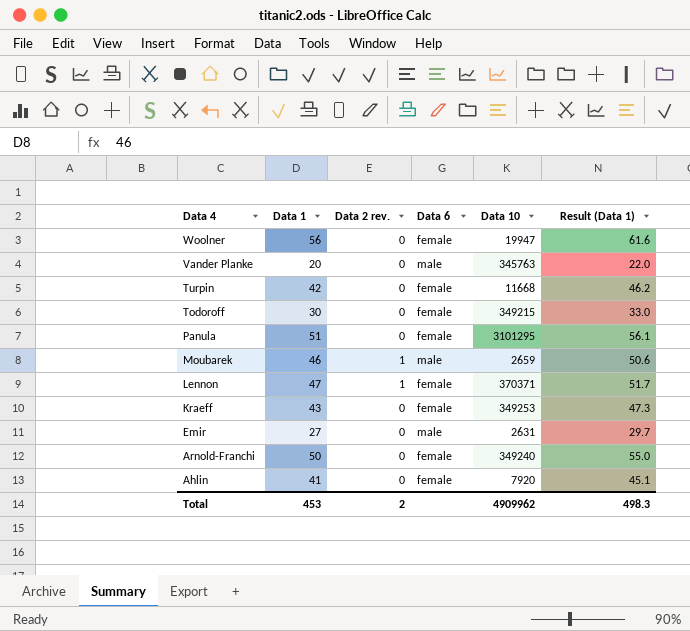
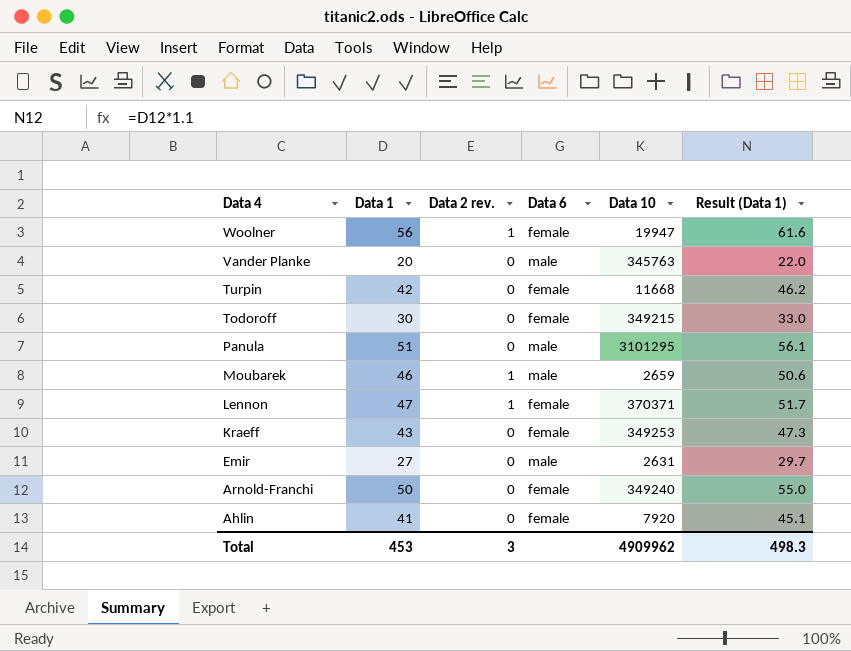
Woolner | Data 2 rev.: 0 -> 1
Panula | Data 6: female -> male
Total | Data 2 rev.: 2 -> 3

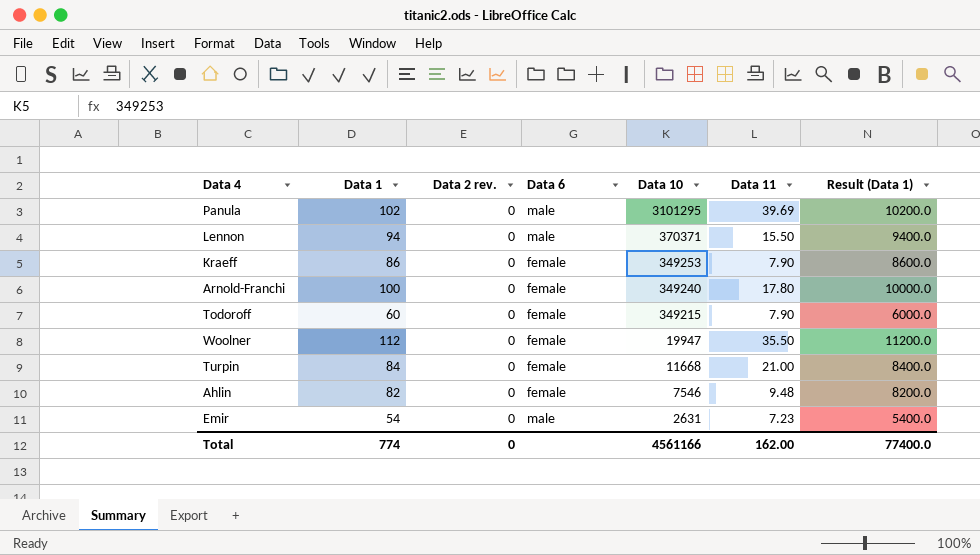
row order: Data 4 descending -> Data 10 descending
column Data 11 | position: none -> 6
column Result (Data 1) | formula: [Data 1] * 1.1 -> [Data 1] * 100
row Vander Planke: 20 | 0 | male | 345763 | 22.0 -> none
row Moubarek: 46 | 1 | male | 2659 | 50.6 -> none
Panula | Data 1: 51 -> 102
Lennon | Data 1: 47 -> 94
Lennon | Data 2 rev.: 1 -> 0
Lennon | Data 6: female -> male
Kraeff | Data 1: 43 -> 86
Arnold-Franchi | Data 1: 50 -> 100
Todoroff | Data 1: 30 -> 60
Woolner | Data 1: 56 -> 112
Woolner | Data 2 rev.: 1 -> 0
Turpin | Data 1: 42 -> 84
Ahlin | Data 1: 41 -> 82
Ahlin | Data 10: 7920 -> 7546
Emir | Data 1: 27 -> 54
Total | Data 1: 453 -> 774
Total | Data 2 rev.: 3 -> 0
Total | Data 10: 4909962 -> 4561166
Total | Result (Data 1): 498.3 -> 77400.0

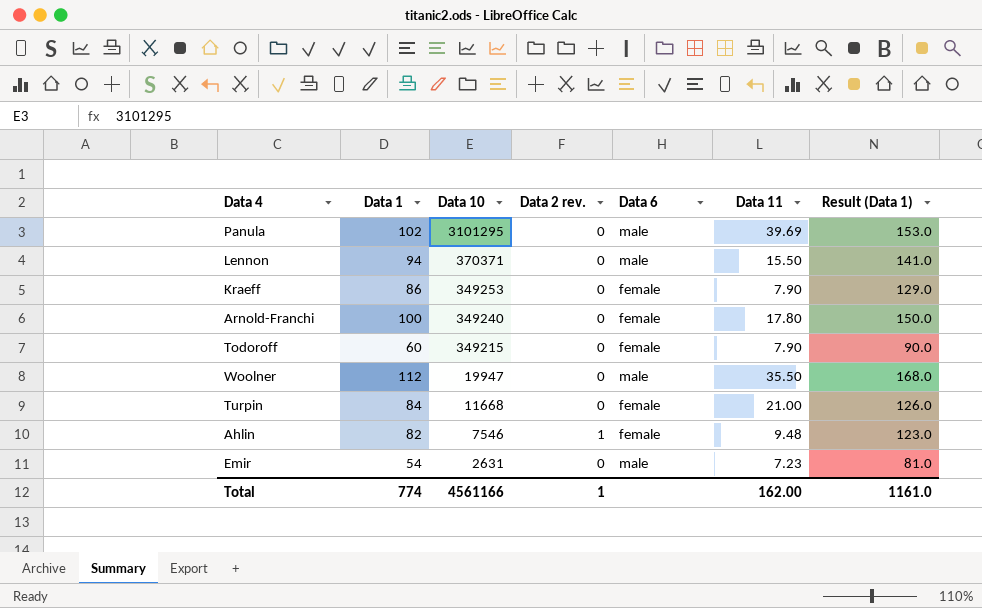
column Data 10 | position: 5 -> 3
column Result (Data 1) | formula: [Data 1] * 100 -> [Data 1] * 1.5
Woolner | Data 6: female -> male
Ahlin | Data 2 rev.: 0 -> 1
Total | Data 2 rev.: 0 -> 1
Total | Result (Data 1): 77400.0 -> 1161.0

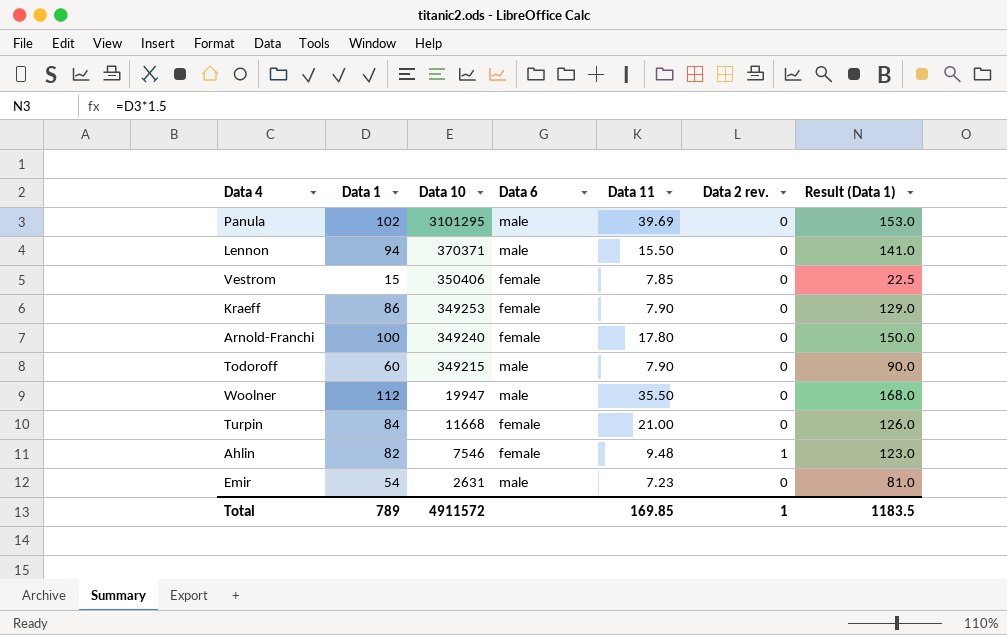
column Data 2 rev. | position: 4 -> 6
row Vestrom: none -> 15 | 350406 | female | 7.85 | 0 | 22.5
Todoroff | Data 6: female -> male
Total | Data 1: 774 -> 789
Total | Data 10: 4561166 -> 4911572
Total | Data 11: 162.00 -> 169.85
Total | Result (Data 1): 1161.0 -> 1183.5

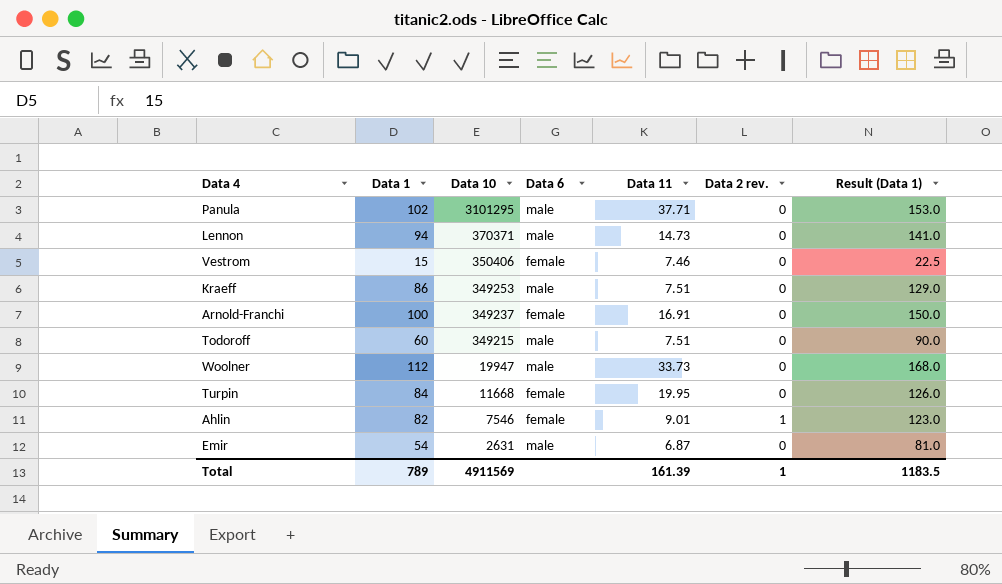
Panula | Data 11: 39.69 -> 37.71
Lennon | Data 11: 15.50 -> 14.73
Vestrom | Data 11: 7.85 -> 7.46
Kraeff | Data 6: female -> male
Kraeff | Data 11: 7.90 -> 7.51
Arnold-Franchi | Data 10: 349240 -> 349237
Arnold-Franchi | Data 11: 17.80 -> 16.91
Todoroff | Data 11: 7.90 -> 7.51
Woolner | Data 11: 35.50 -> 33.73
Turpin | Data 11: 21.00 -> 19.95
Ahlin | Data 11: 9.48 -> 9.01
Emir | Data 11: 7.23 -> 6.87
Total | Data 10: 4911572 -> 4911569
Total | Data 11: 169.85 -> 161.39

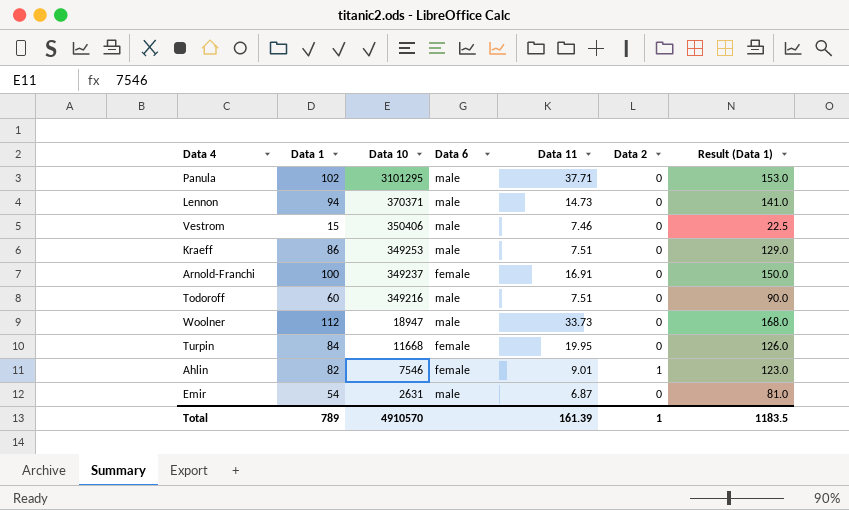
column name: Data 2 rev. -> Data 2
Vestrom | Data 6: female -> male
Todoroff | Data 10: 349215 -> 349216
Woolner | Data 10: 19947 -> 18947
Total | Data 10: 4911569 -> 4910570

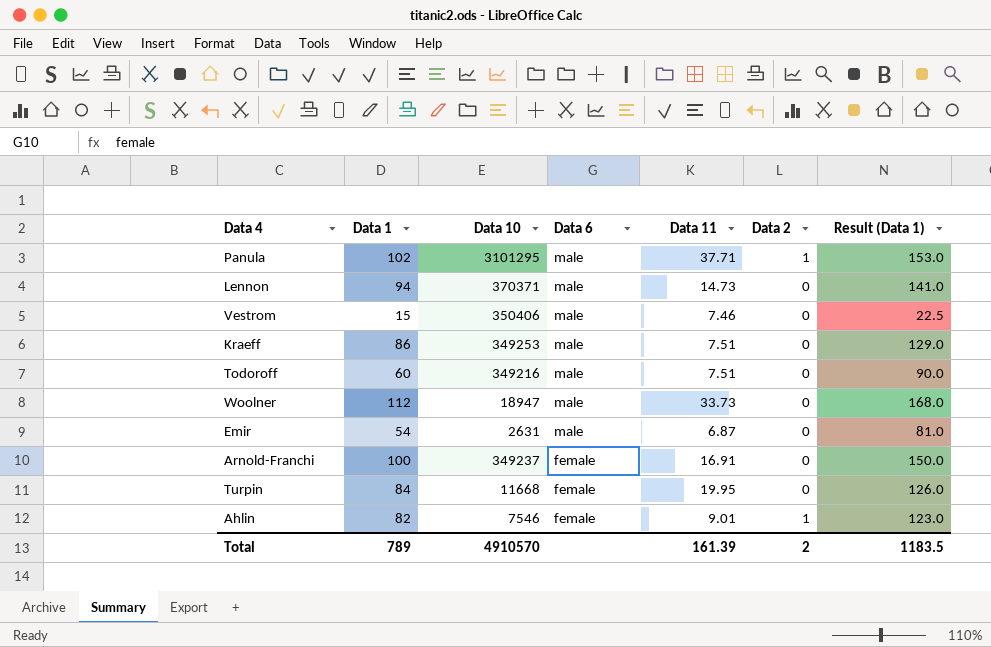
row order: Data 10 descending -> Data 6 descending
Panula | Data 2: 0 -> 1
Total | Data 2: 1 -> 2

